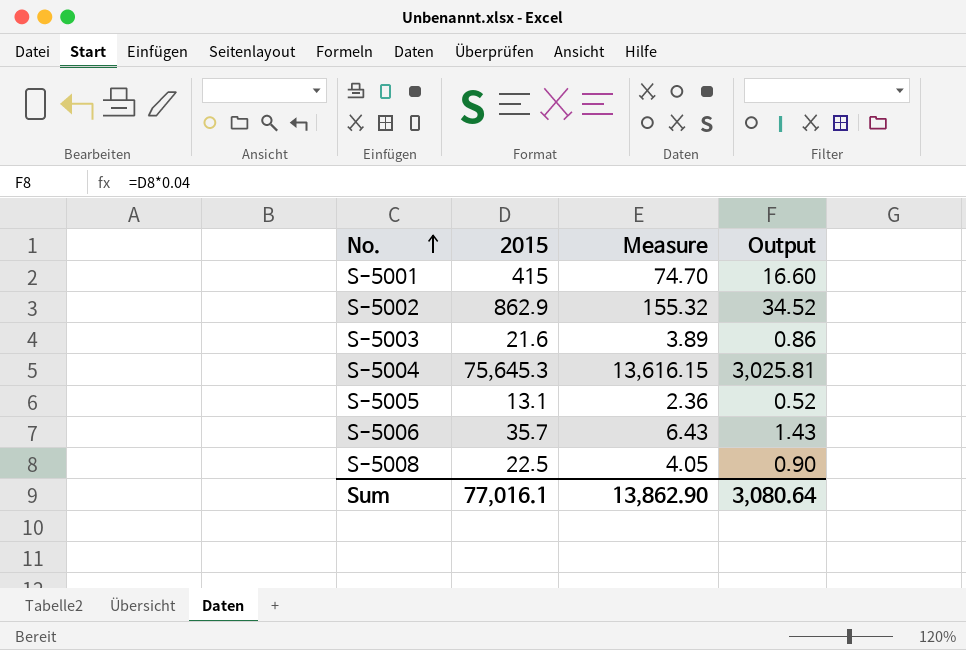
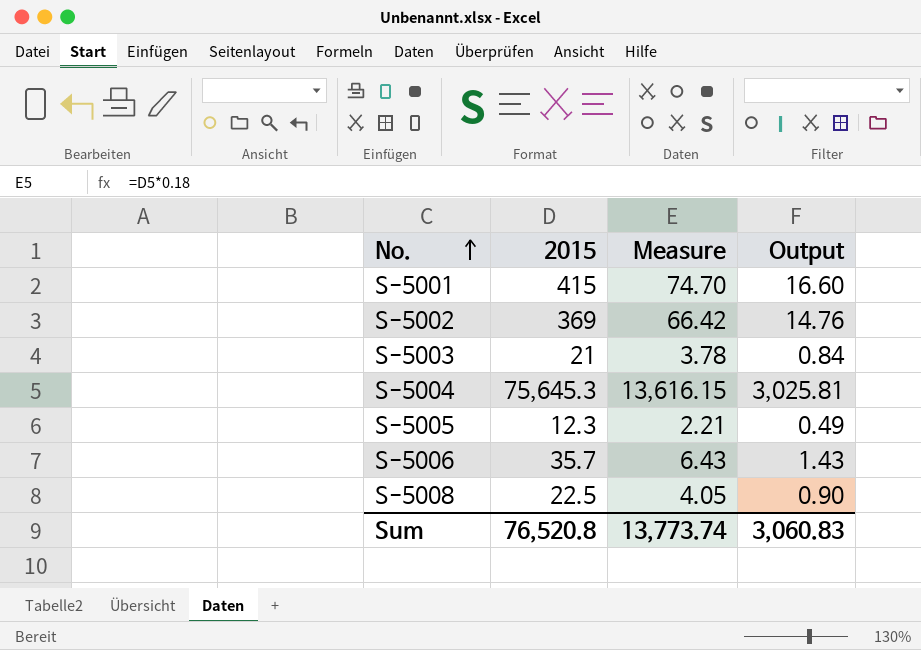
S-5002 | 2015: 862.9 -> 369
S-5002 | Measure: 155.32 -> 66.42
S-5002 | Output: 34.52 -> 14.76
S-5003 | 2015: 21.6 -> 21
S-5003 | Measure: 3.89 -> 3.78
S-5003 | Output: 0.86 -> 0.84
S-5005 | 2015: 13.1 -> 12.3
S-5005 | Measure: 2.36 -> 2.21
S-5005 | Output: 0.52 -> 0.49
Sum | 2015: 77,016.1 -> 76,520.8
Sum | Measure: 13,862.90 -> 13,773.74
Sum | Output: 3,080.64 -> 3,060.83

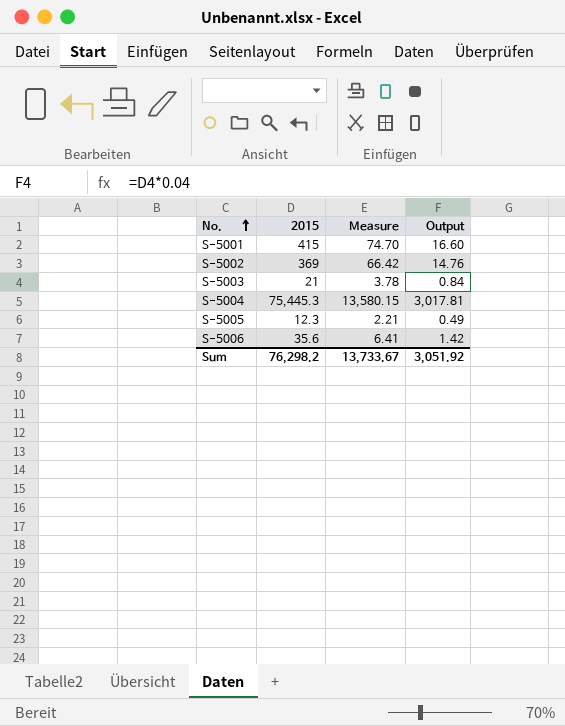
row S-5008: 22.5 | 4.05 | 0.90 -> none
S-5004 | 2015: 75,645.3 -> 75,445.3
S-5004 | Measure: 13,616.15 -> 13,580.15
S-5004 | Output: 3,025.81 -> 3,017.81
S-5006 | 2015: 35.7 -> 35.6
S-5006 | Measure: 6.43 -> 6.41
S-5006 | Output: 1.43 -> 1.42
Sum | 2015: 76,520.8 -> 76,298.2
Sum | Measure: 13,773.74 -> 13,733.67
Sum | Output: 3,060.83 -> 3,051.92

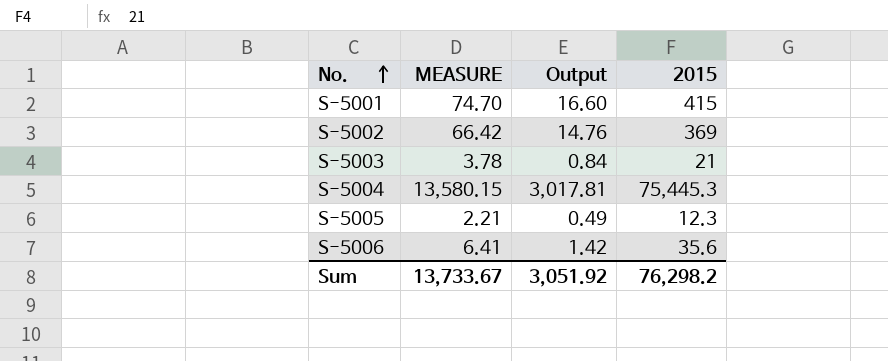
column name: Measure -> MEASURE
column 2015 | position: 2 -> 4

